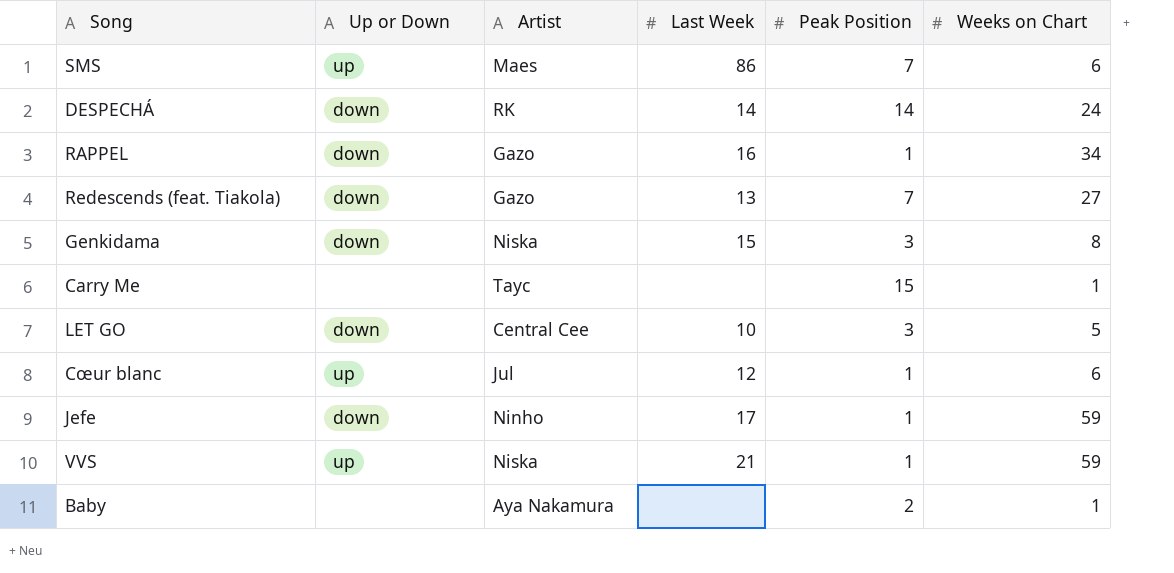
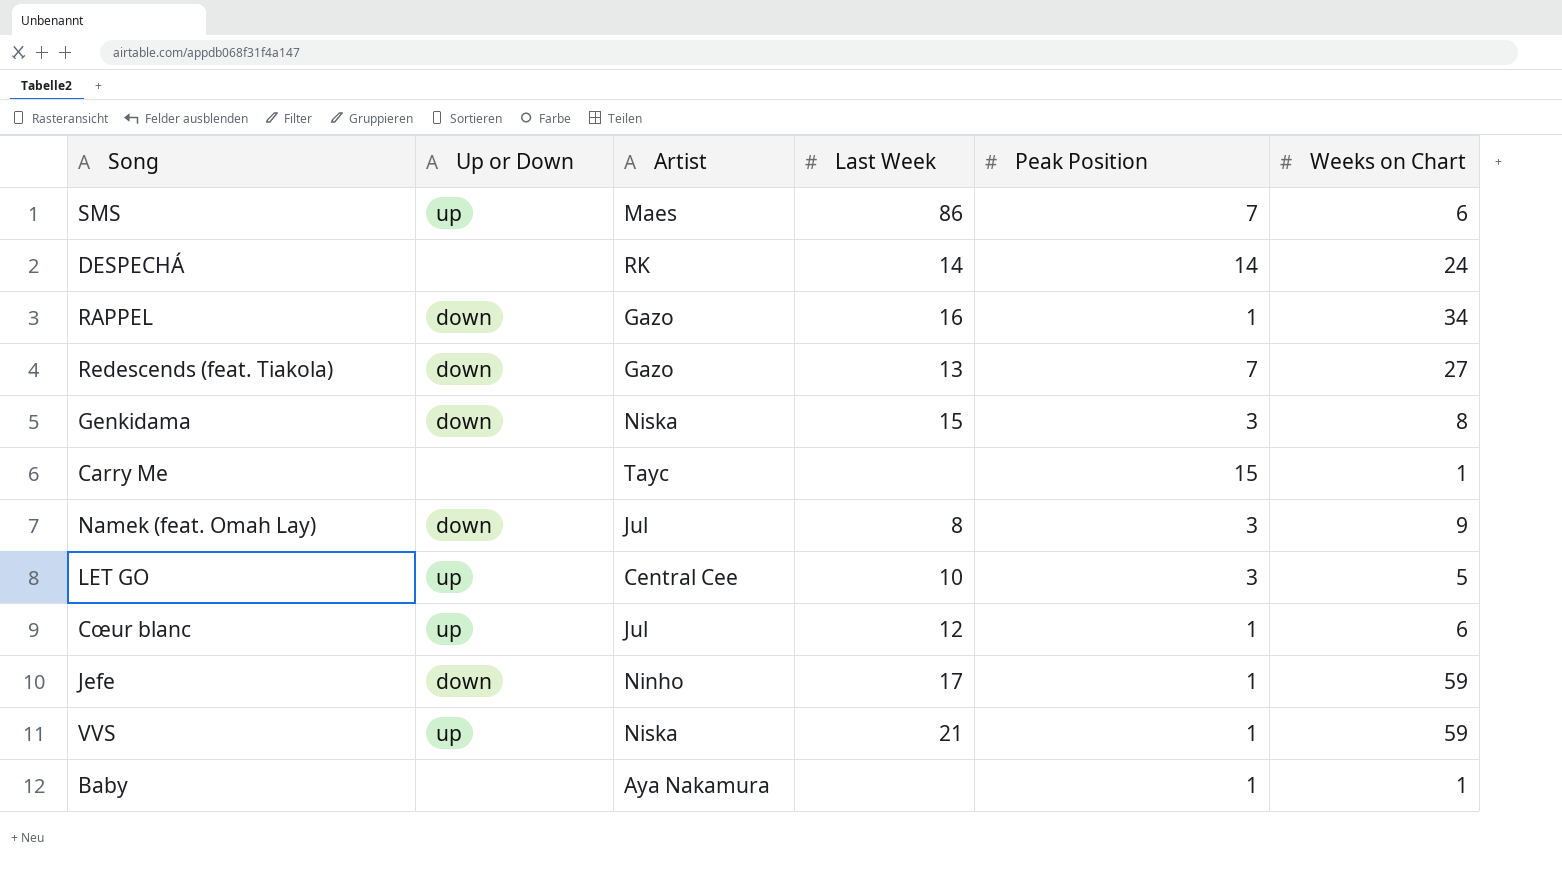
DESPECHÁ | Up or Down: down -> none
row Namek (feat. Omah Lay): none -> down | Jul | 8 | 3 | 9
LET GO | Up or Down: down -> up
Baby | Peak Position: 2 -> 1

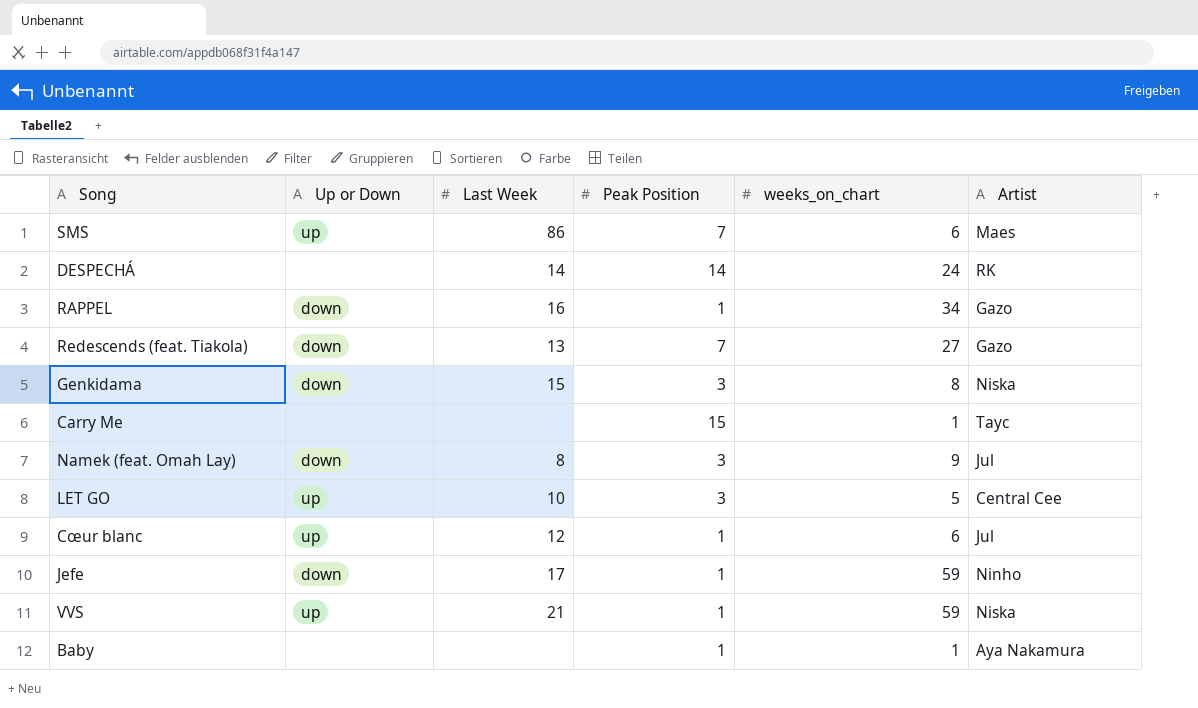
column name: Weeks on Chart -> weeks_on_chart
column Artist | position: 3 -> 6

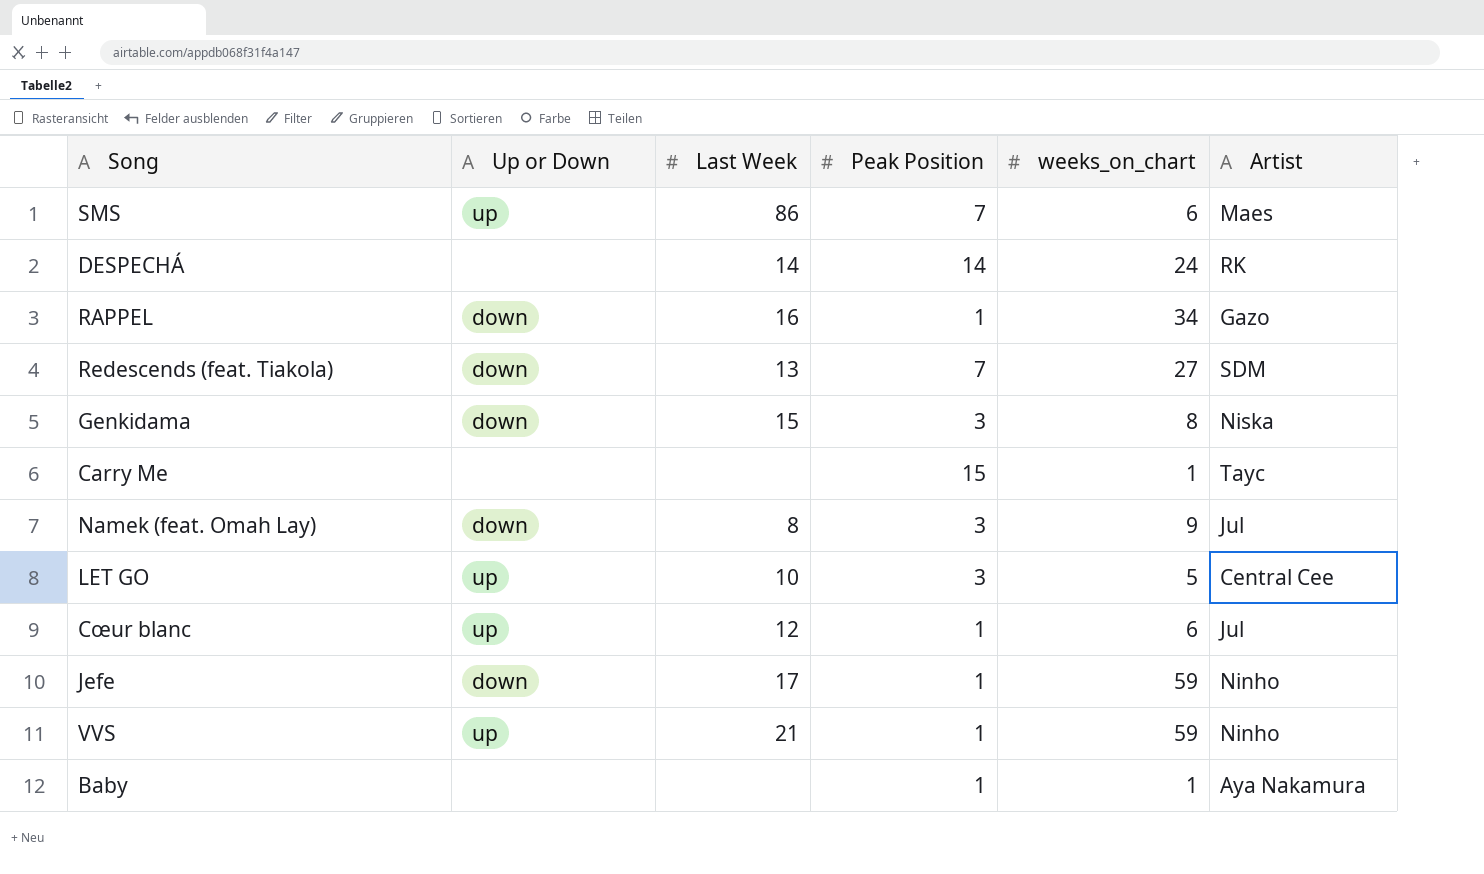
Redescends (feat. Tiakola) | Artist: Gazo -> SDM
VVS | Artist: Niska -> Ninho

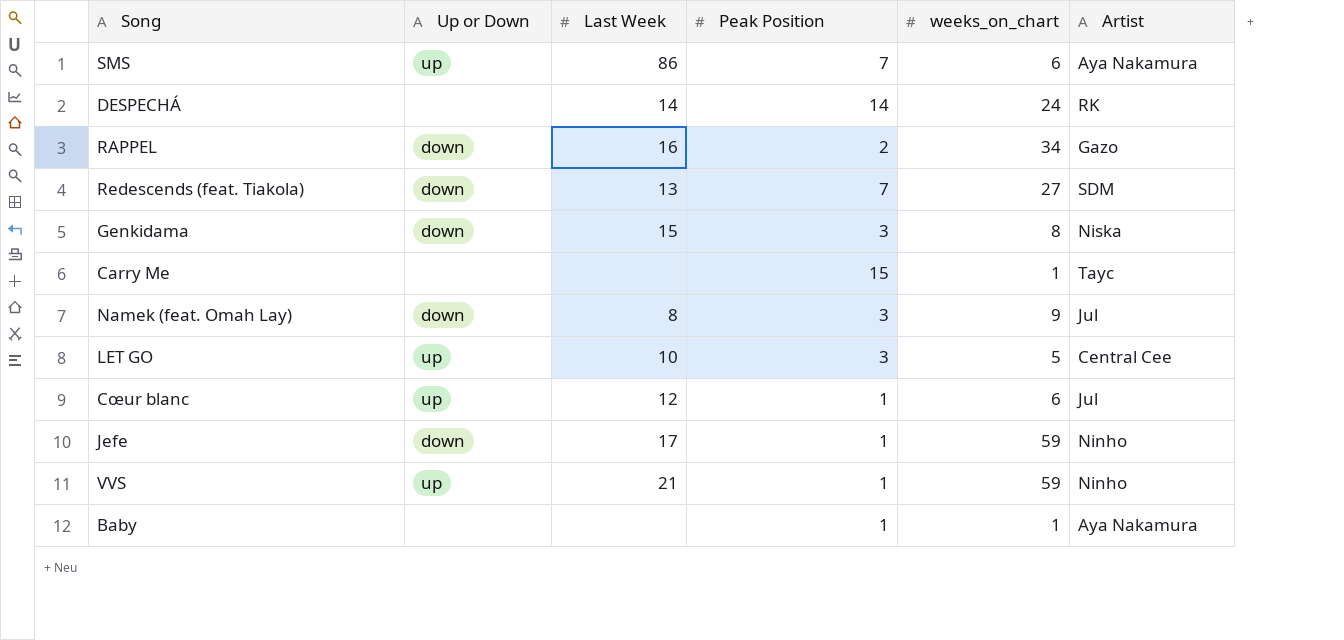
SMS | Artist: Maes -> Aya Nakamura
RAPPEL | Peak Position: 1 -> 2

